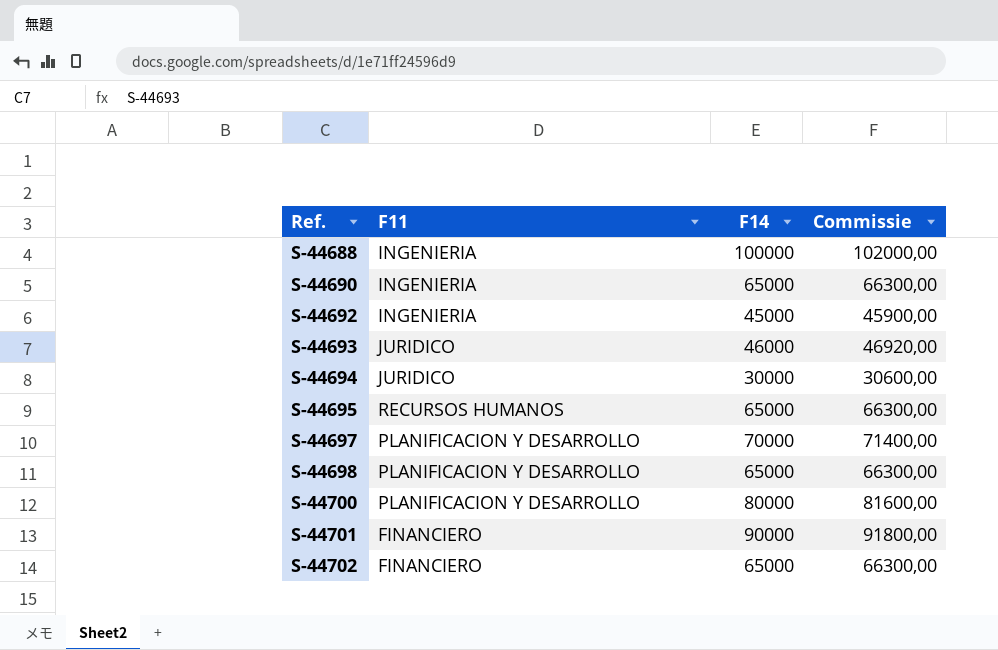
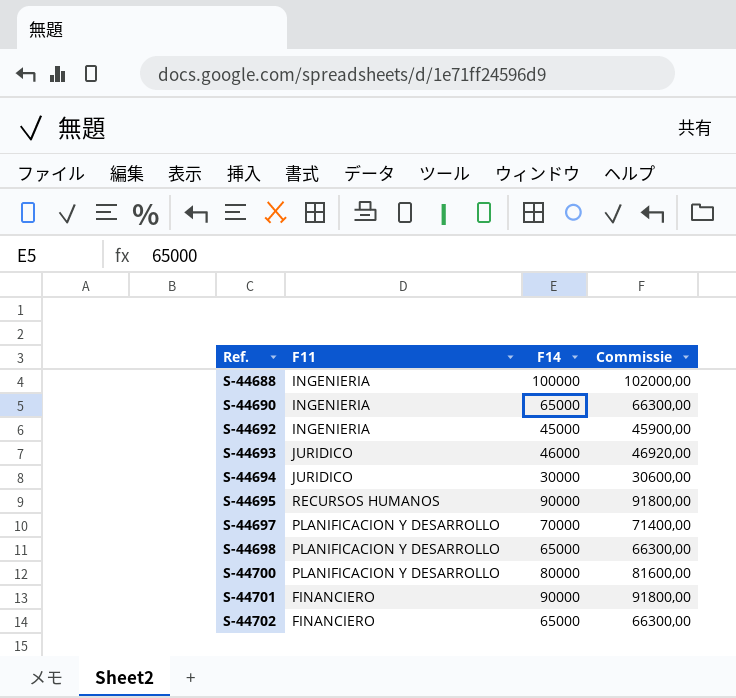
S-44695 | F14: 65000 -> 90000
S-44695 | Commissie: 66300,00 -> 91800,00

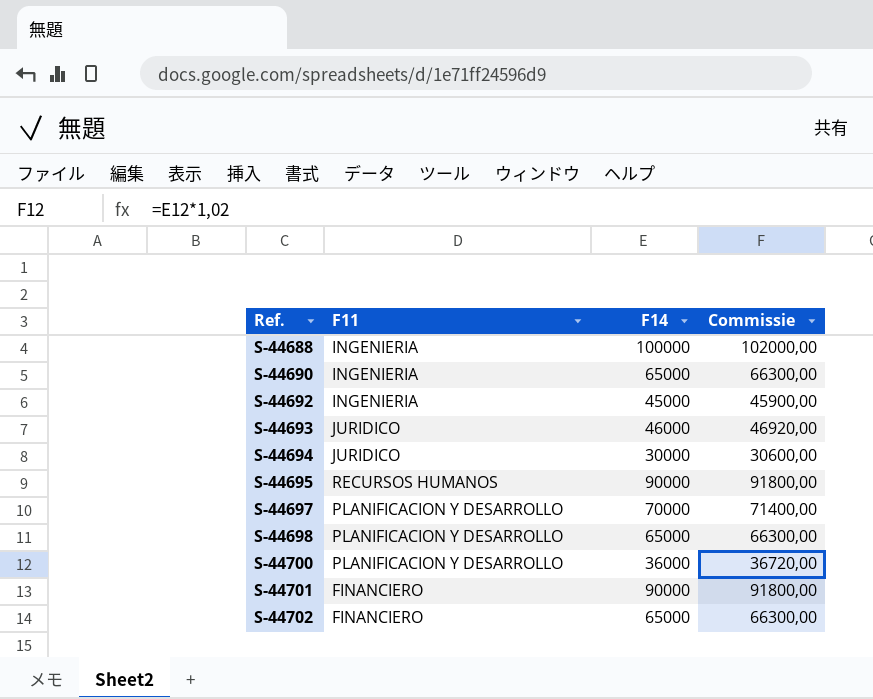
S-44700 | F14: 80000 -> 36000
S-44700 | Commissie: 81600,00 -> 36720,00

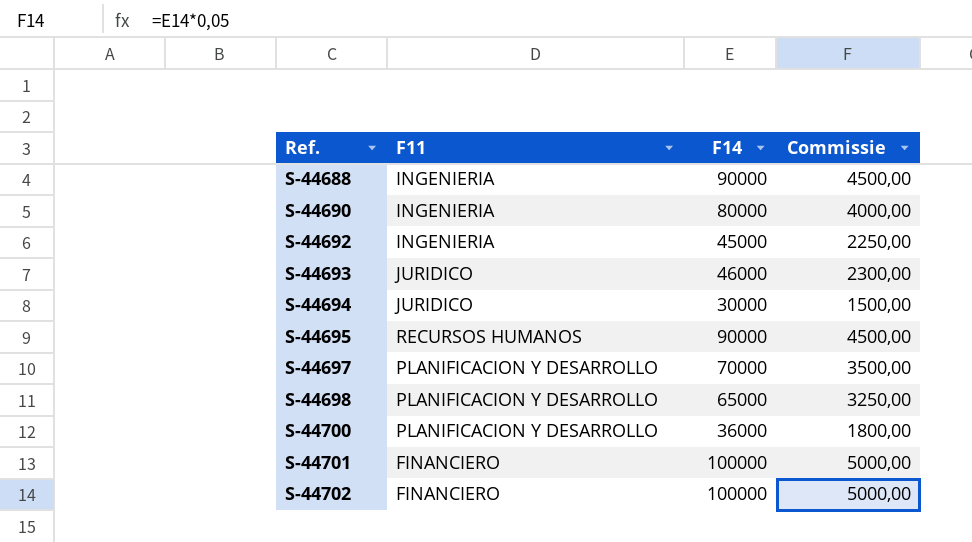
column Commissie | formula: [F14] * 1,02 -> [F14] * 0,05
S-44688 | F14: 100000 -> 90000
S-44690 | F14: 65000 -> 80000
S-44701 | F14: 90000 -> 100000
S-44702 | F14: 65000 -> 100000

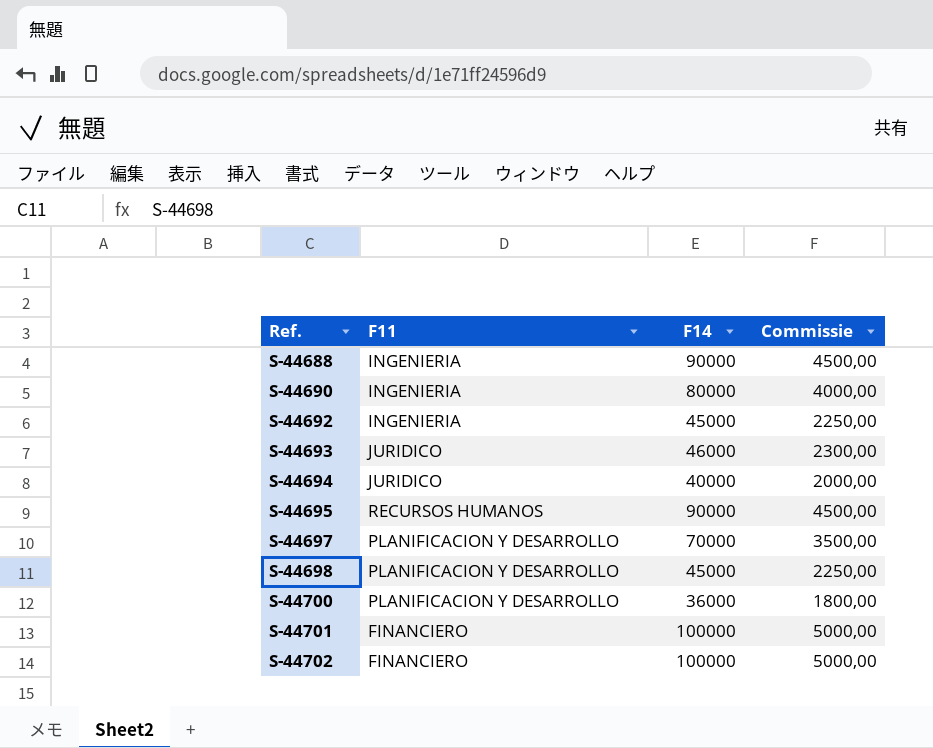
S-44694 | F14: 30000 -> 40000
S-44694 | Commissie: 1500,00 -> 2000,00
S-44698 | F14: 65000 -> 45000
S-44698 | Commissie: 3250,00 -> 2250,00

